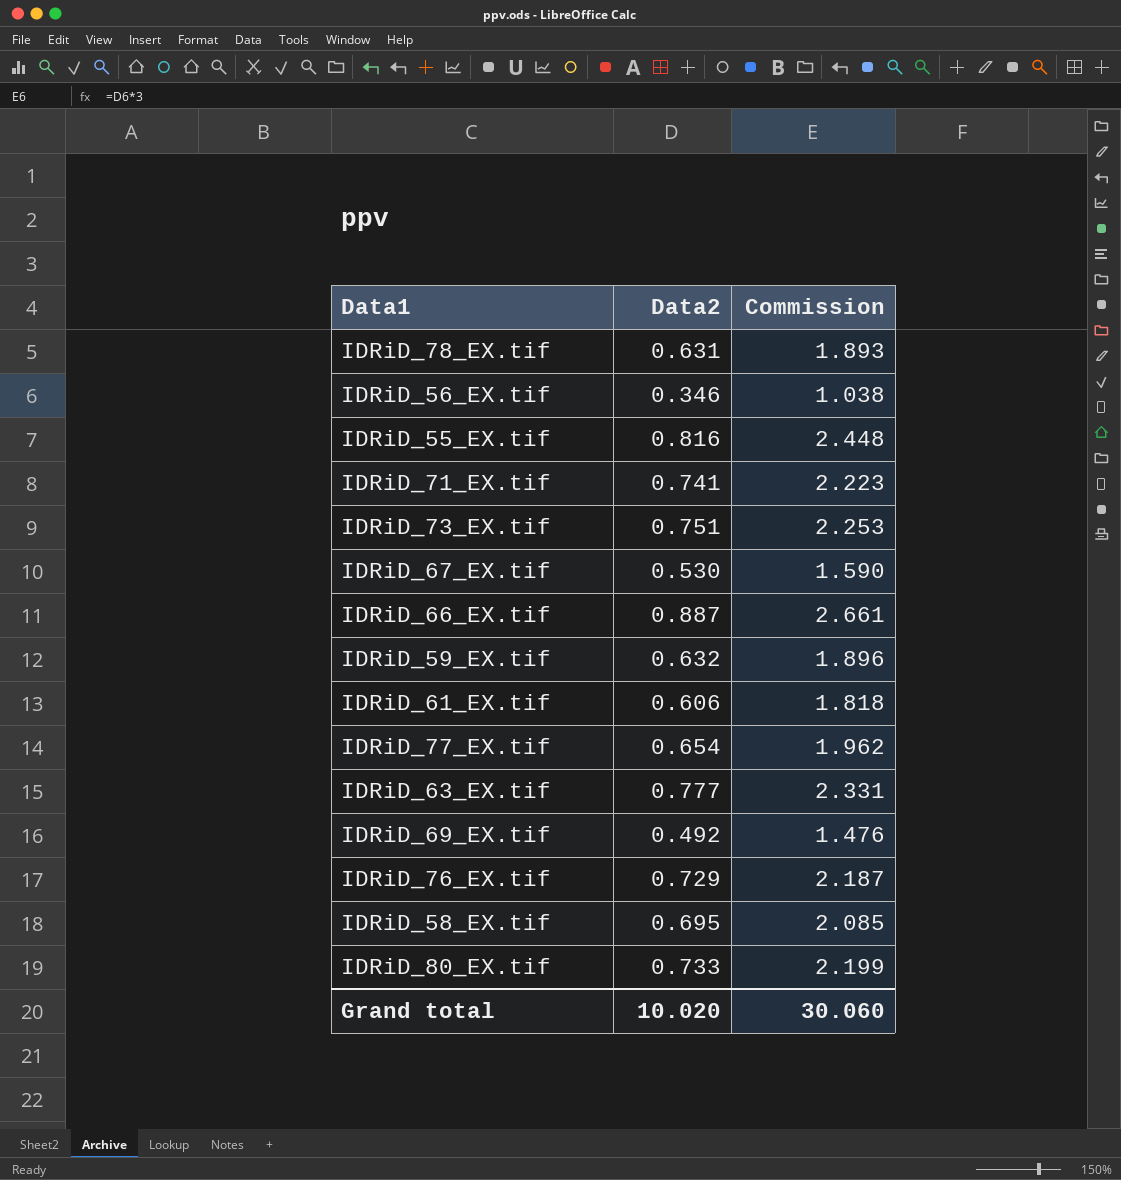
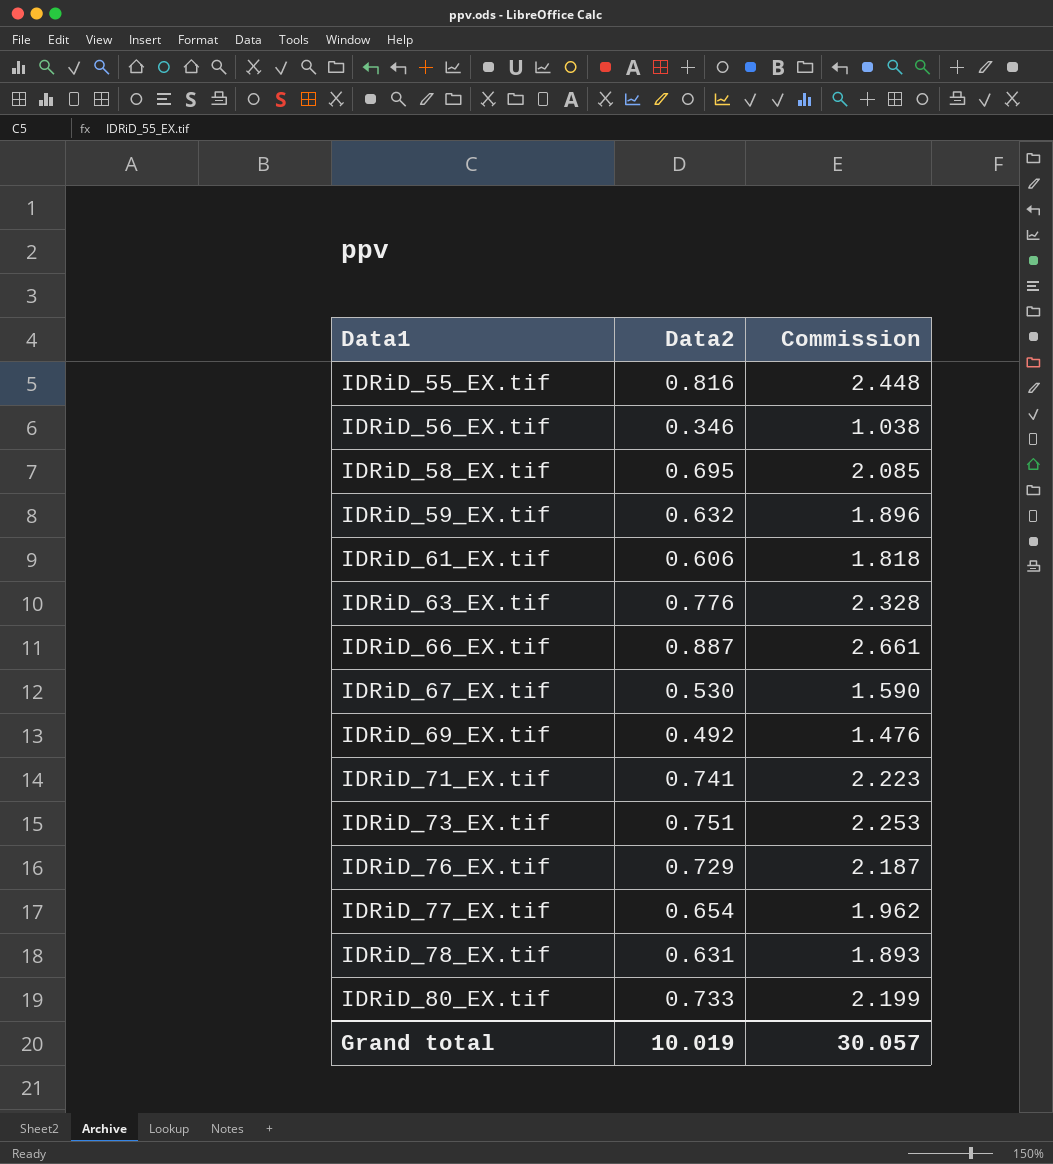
row order: none -> Data1 ascending
IDRiD_63_EX.tif | Data2: 0.777 -> 0.776
IDRiD_63_EX.tif | Commission: 2.331 -> 2.328
Grand total | Data2: 10.020 -> 10.019
Grand total | Commission: 30.060 -> 30.057

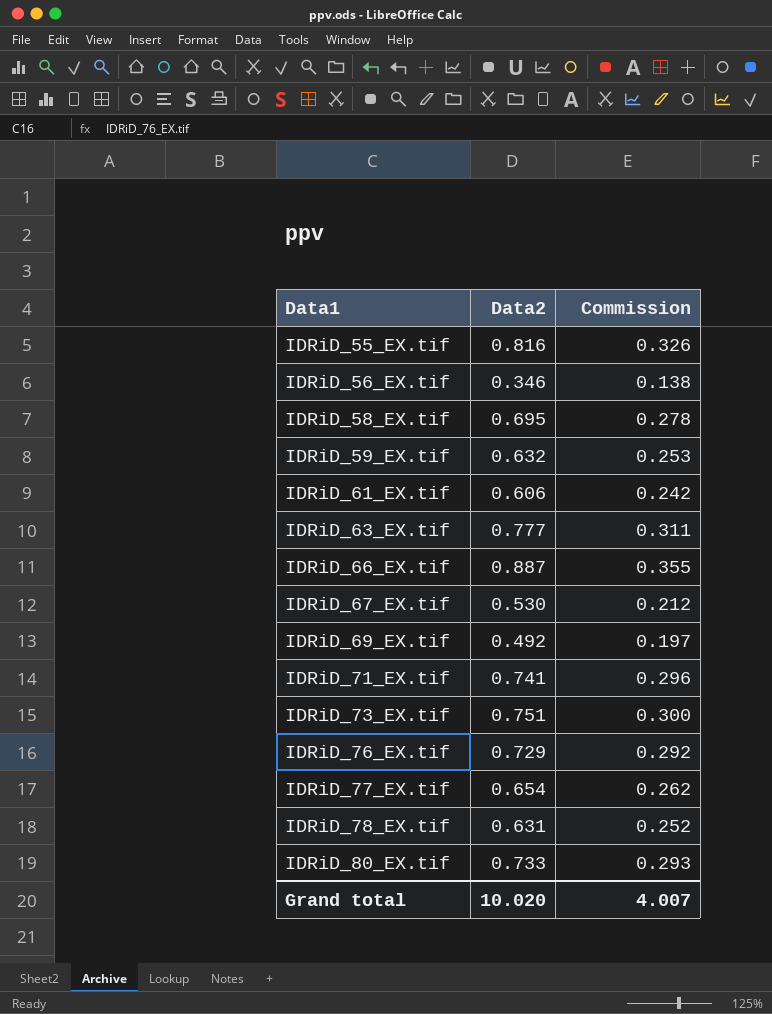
column Commission | formula: [Data2] * 3 -> [Data2] * 0.4
IDRiD_63_EX.tif | Data2: 0.776 -> 0.777
Grand total | Data2: 10.019 -> 10.020
Grand total | Commission: 30.057 -> 4.007

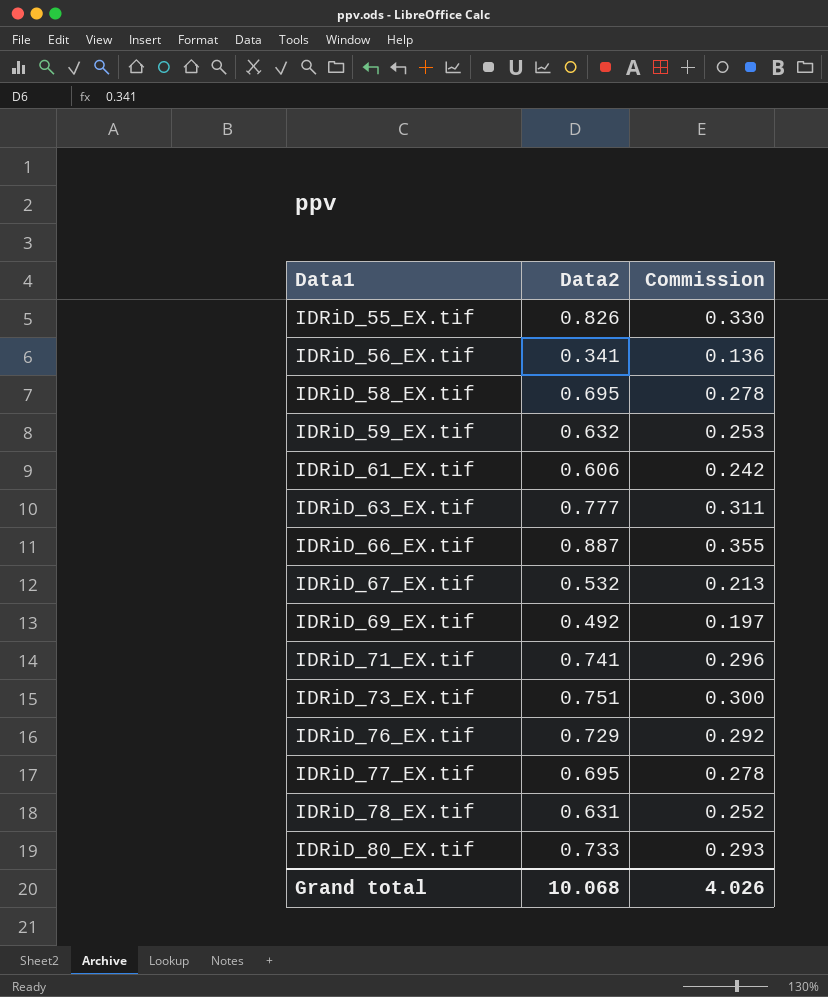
IDRiD_55_EX.tif | Data2: 0.816 -> 0.826
IDRiD_55_EX.tif | Commission: 0.326 -> 0.330
IDRiD_56_EX.tif | Data2: 0.346 -> 0.341
IDRiD_56_EX.tif | Commission: 0.138 -> 0.136
IDRiD_67_EX.tif | Data2: 0.530 -> 0.532
IDRiD_67_EX.tif | Commission: 0.212 -> 0.213
IDRiD_77_EX.tif | Data2: 0.654 -> 0.695
IDRiD_77_EX.tif | Commission: 0.262 -> 0.278
Grand total | Data2: 10.020 -> 10.068
Grand total | Commission: 4.007 -> 4.026

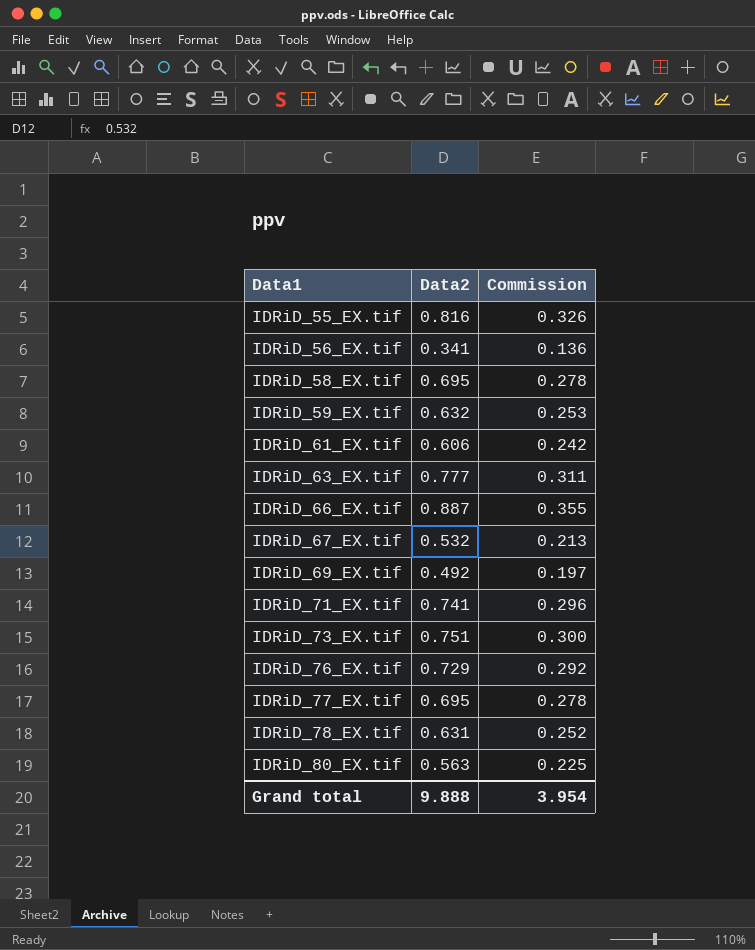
IDRiD_55_EX.tif | Data2: 0.826 -> 0.816
IDRiD_55_EX.tif | Commission: 0.330 -> 0.326
IDRiD_80_EX.tif | Data2: 0.733 -> 0.563
IDRiD_80_EX.tif | Commission: 0.293 -> 0.225
Grand total | Data2: 10.068 -> 9.888
Grand total | Commission: 4.026 -> 3.954

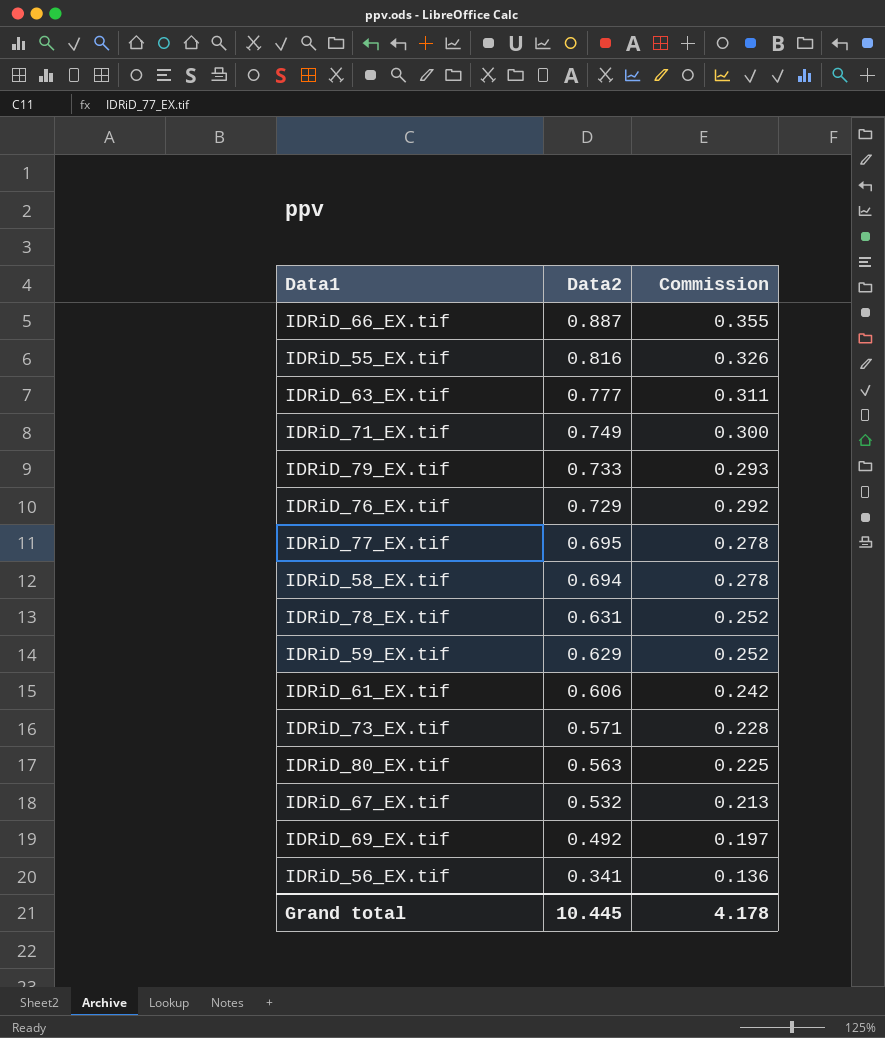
row order: Data1 ascending -> Data2 descending
IDRiD_71_EX.tif | Data2: 0.741 -> 0.749
IDRiD_71_EX.tif | Commission: 0.296 -> 0.300
row IDRiD_79_EX.tif: none -> 0.733 | 0.293
IDRiD_58_EX.tif | Data2: 0.695 -> 0.694
IDRiD_59_EX.tif | Data2: 0.632 -> 0.629
IDRiD_59_EX.tif | Commission: 0.253 -> 0.252
IDRiD_73_EX.tif | Data2: 0.751 -> 0.571
IDRiD_73_EX.tif | Commission: 0.300 -> 0.228
Grand total | Data2: 9.888 -> 10.445
Grand total | Commission: 3.954 -> 4.178

